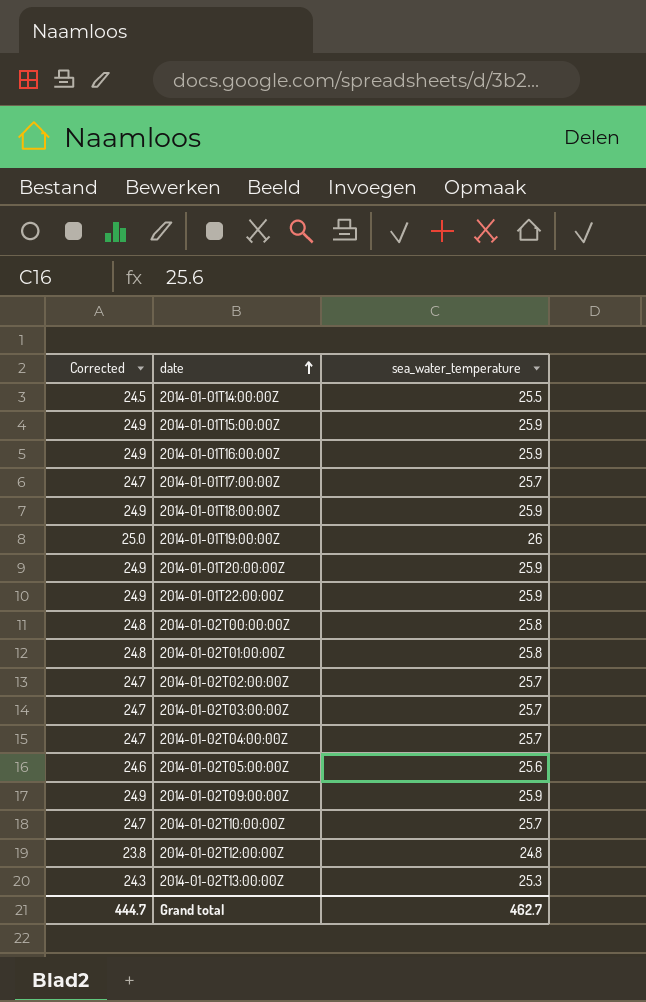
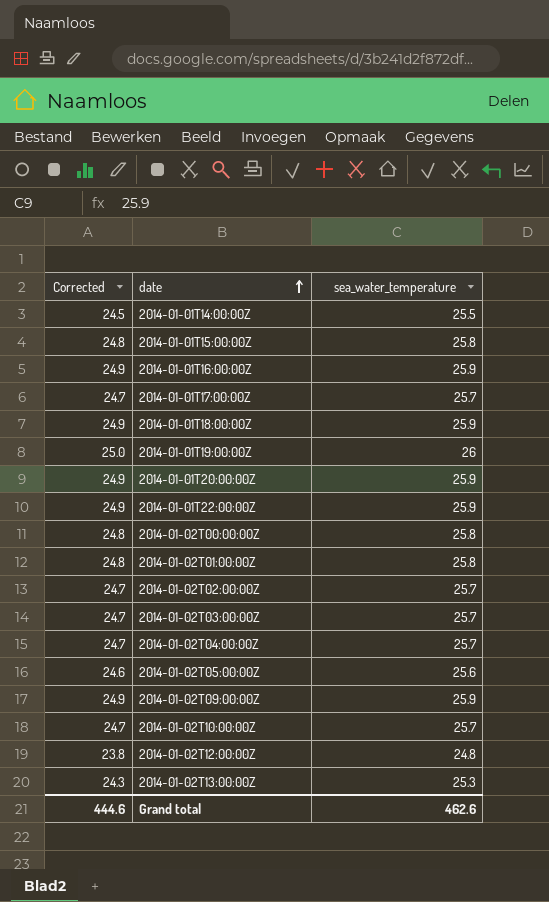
2014-01-01T15:00:00Z | Corrected: 24.9 -> 24.8
2014-01-01T15:00:00Z | sea_water_temperature: 25.9 -> 25.8
Grand total | Corrected: 444.7 -> 444.6
Grand total | sea_water_temperature: 462.7 -> 462.6

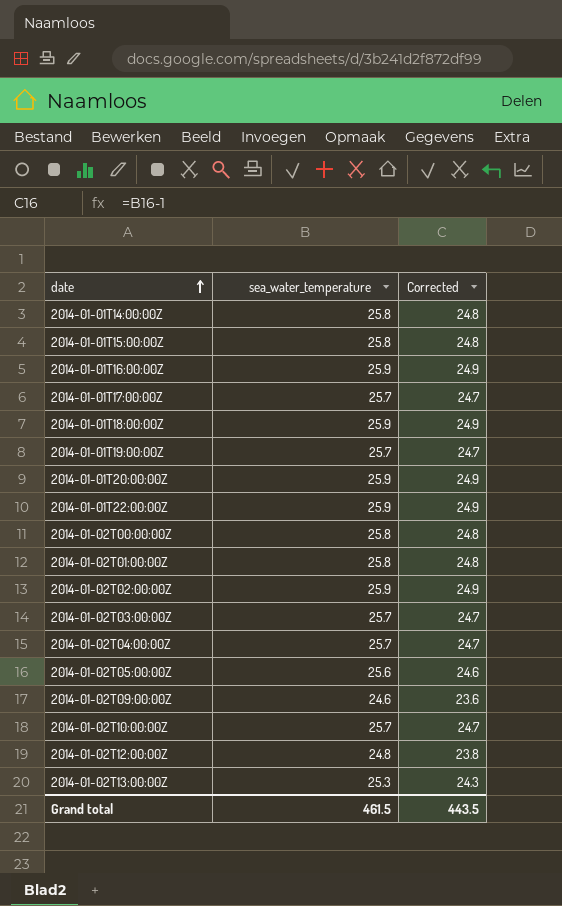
column Corrected | position: 1 -> 3
2014-01-01T14:00:00Z | sea_water_temperature: 25.5 -> 25.8
2014-01-01T14:00:00Z | Corrected: 24.5 -> 24.8
2014-01-01T19:00:00Z | sea_water_temperature: 26 -> 25.7
2014-01-01T19:00:00Z | Corrected: 25.0 -> 24.7
2014-01-02T02:00:00Z | sea_water_temperature: 25.7 -> 25.9
2014-01-02T02:00:00Z | Corrected: 24.7 -> 24.9
2014-01-02T09:00:00Z | sea_water_temperature: 25.9 -> 24.6
2014-01-02T09:00:00Z | Corrected: 24.9 -> 23.6
Grand total | sea_water_temperature: 462.6 -> 461.5
Grand total | Corrected: 444.6 -> 443.5

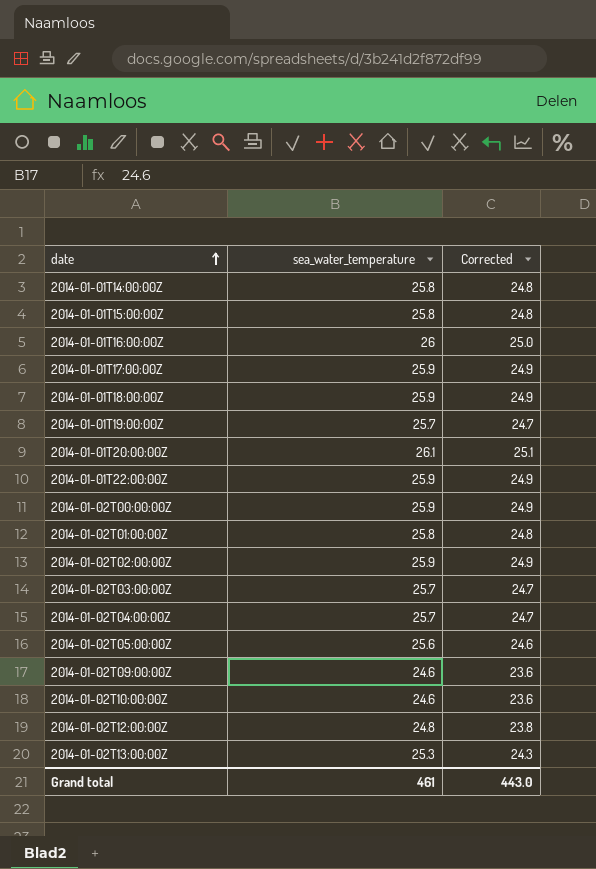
2014-01-01T16:00:00Z | sea_water_temperature: 25.9 -> 26
2014-01-01T16:00:00Z | Corrected: 24.9 -> 25.0
2014-01-01T17:00:00Z | sea_water_temperature: 25.7 -> 25.9
2014-01-01T17:00:00Z | Corrected: 24.7 -> 24.9
2014-01-01T20:00:00Z | sea_water_temperature: 25.9 -> 26.1
2014-01-01T20:00:00Z | Corrected: 24.9 -> 25.1
2014-01-02T00:00:00Z | sea_water_temperature: 25.8 -> 25.9
2014-01-02T00:00:00Z | Corrected: 24.8 -> 24.9
2014-01-02T10:00:00Z | sea_water_temperature: 25.7 -> 24.6
2014-01-02T10:00:00Z | Corrected: 24.7 -> 23.6
Grand total | sea_water_temperature: 461.5 -> 461
Grand total | Corrected: 443.5 -> 443.0

